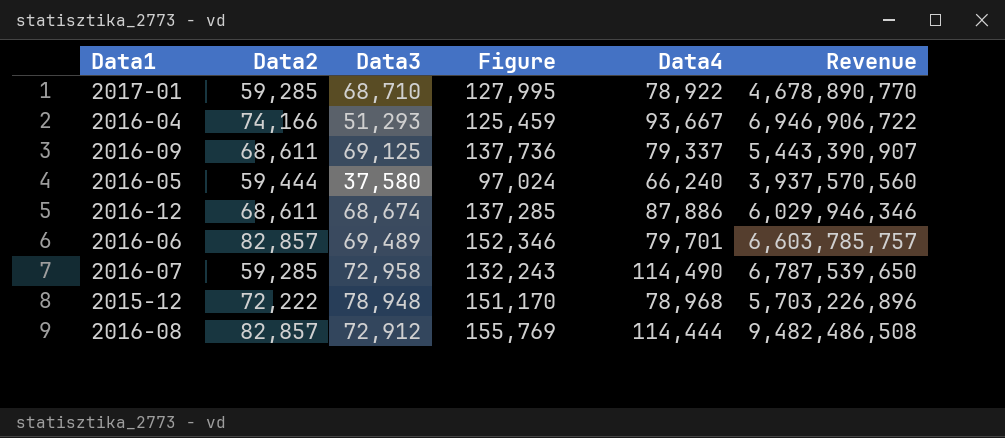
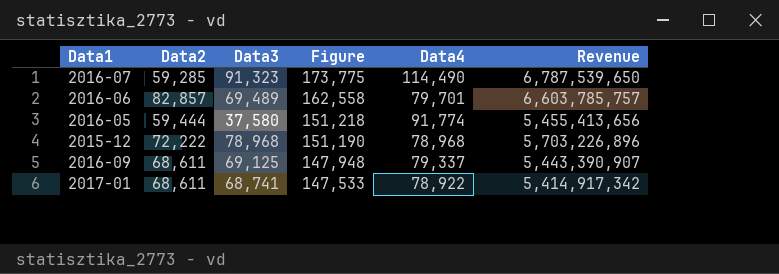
row order: none -> Figure descending
column Figure | formula: [Data2] + [Data3] -> [Data2] + [Data4]
row 2016-04: 74,166 | 51,293 | 125,459 | 93,667 | 6,946,906,722 -> none
row 2016-12: 68,611 | 68,674 | 137,285 | 87,886 | 6,029,946,346 -> none
row 2016-08: 82,857 | 72,912 | 155,769 | 114,444 | 9,482,486,508 -> none
2016-07 | Data3: 72,958 -> 91,323
2016-05 | Data4: 66,240 -> 91,774
2016-05 | Revenue: 3,937,570,560 -> 5,455,413,656
2015-12 | Data3: 78,948 -> 78,968
2017-01 | Data2: 59,285 -> 68,611
2017-01 | Data3: 68,710 -> 68,741
2017-01 | Revenue: 4,678,890,770 -> 5,414,917,342

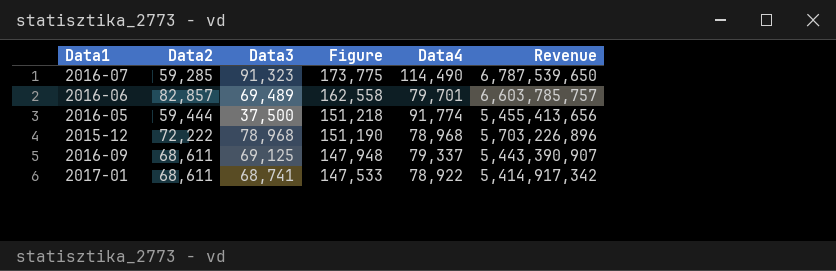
2016-05 | Data3: 37,580 -> 37,500

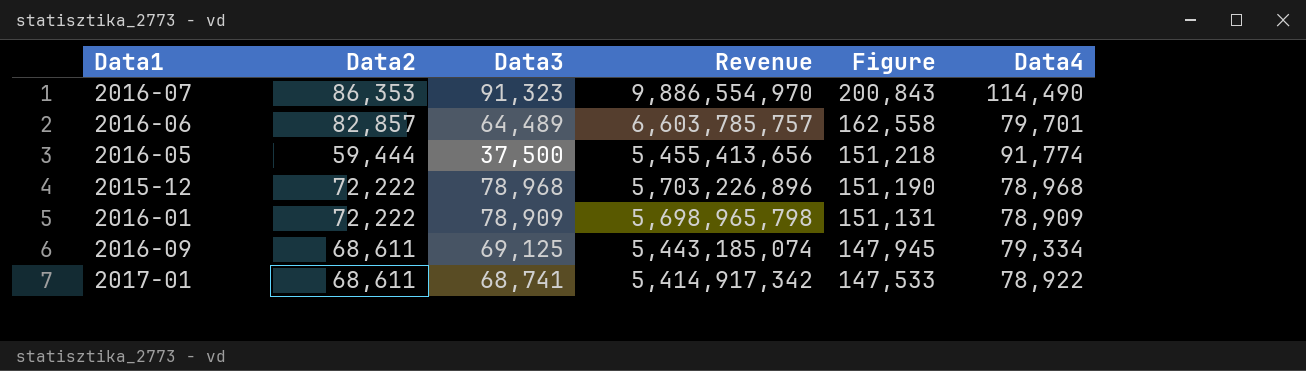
column Revenue | position: 6 -> 4
2016-07 | Data2: 59,285 -> 86,353
2016-07 | Revenue: 6,787,539,650 -> 9,886,554,970
2016-07 | Figure: 173,775 -> 200,843
2016-06 | Data3: 69,489 -> 64,489
row 2016-01: none -> 72,222 | 78,909 | 5,698,965,798 | 151,131 | 78,909
2016-09 | Revenue: 5,443,390,907 -> 5,443,185,074
2016-09 | Figure: 147,948 -> 147,945
2016-09 | Data4: 79,337 -> 79,334

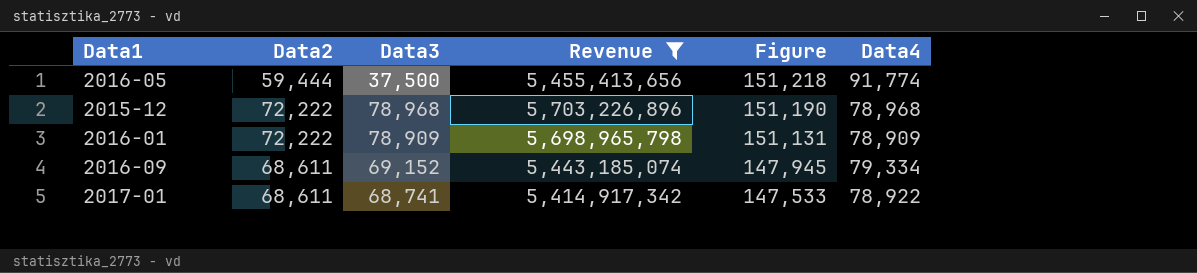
filter: none -> Revenue <= 5,703,226,896
2016-09 | Data3: 69,125 -> 69,152

